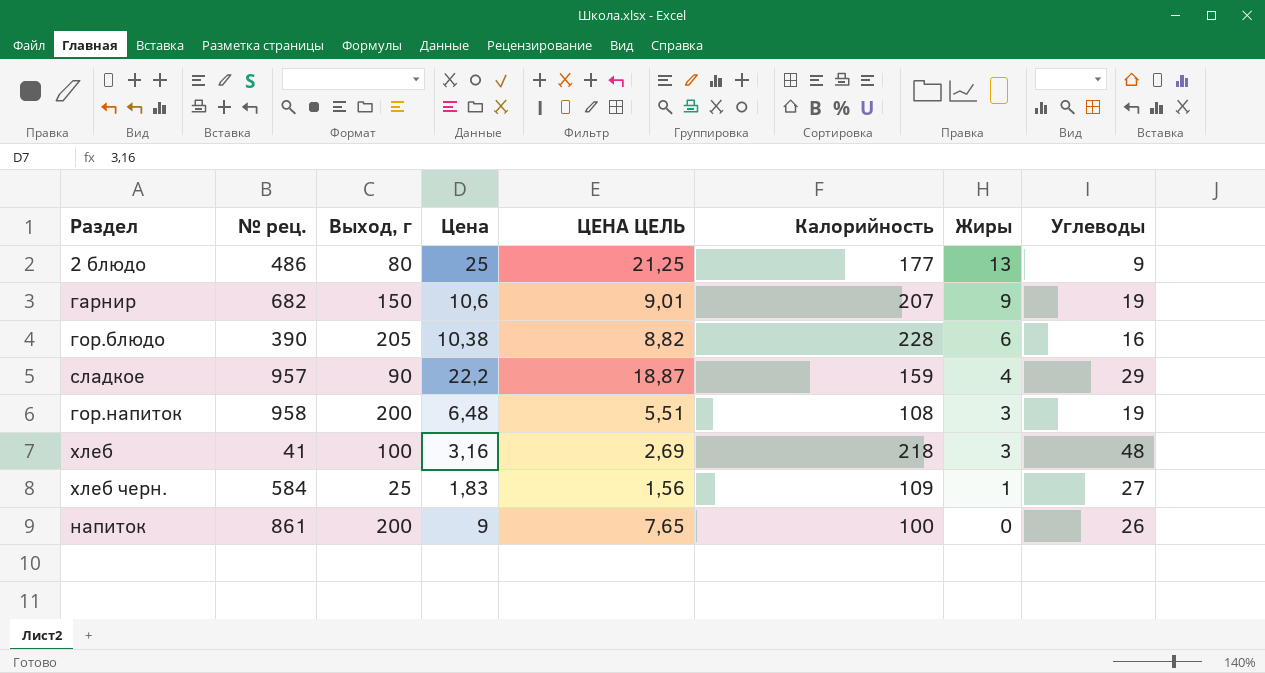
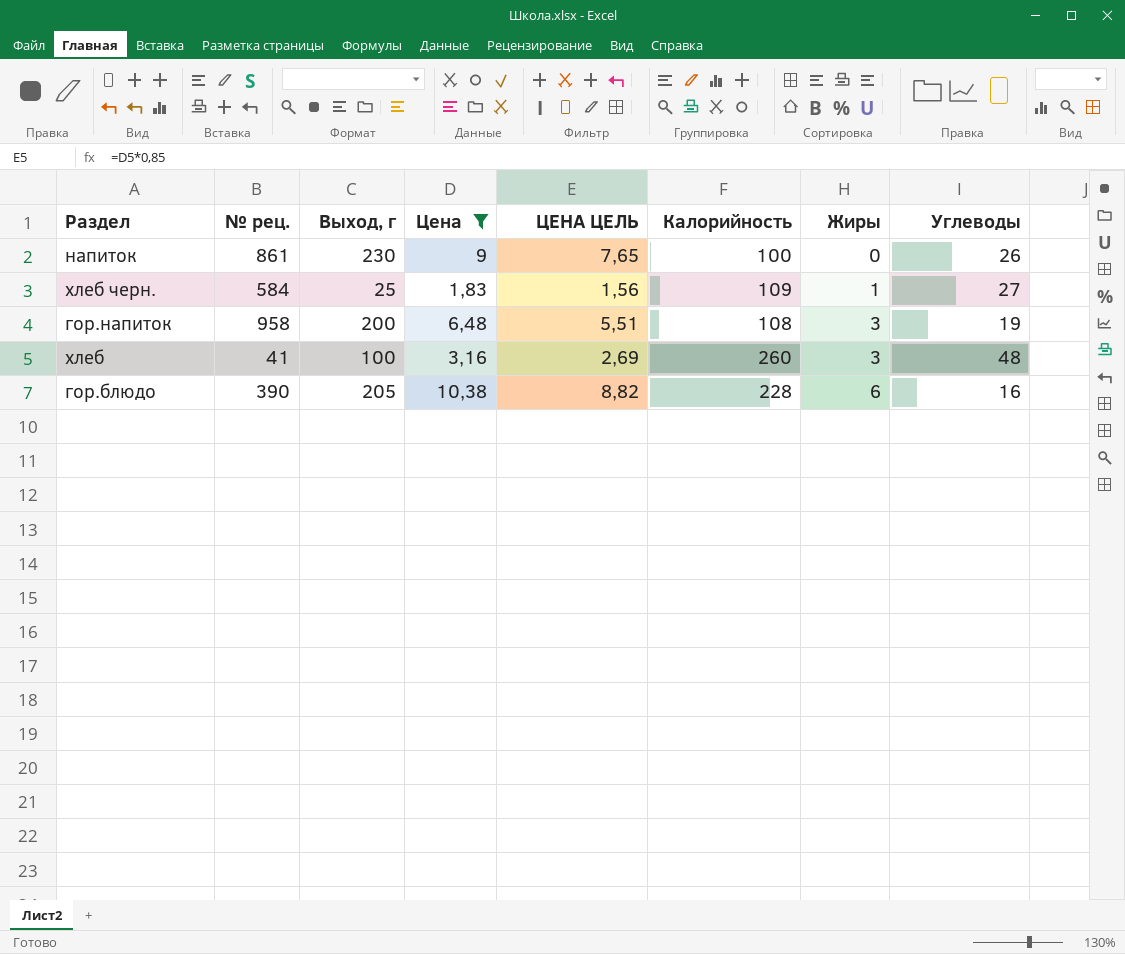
filter: none -> Цена <= 10,38
row order: Жиры descending -> Жиры ascending
напиток | Выход, г: 200 -> 230
хлеб | Калорийность: 218 -> 260

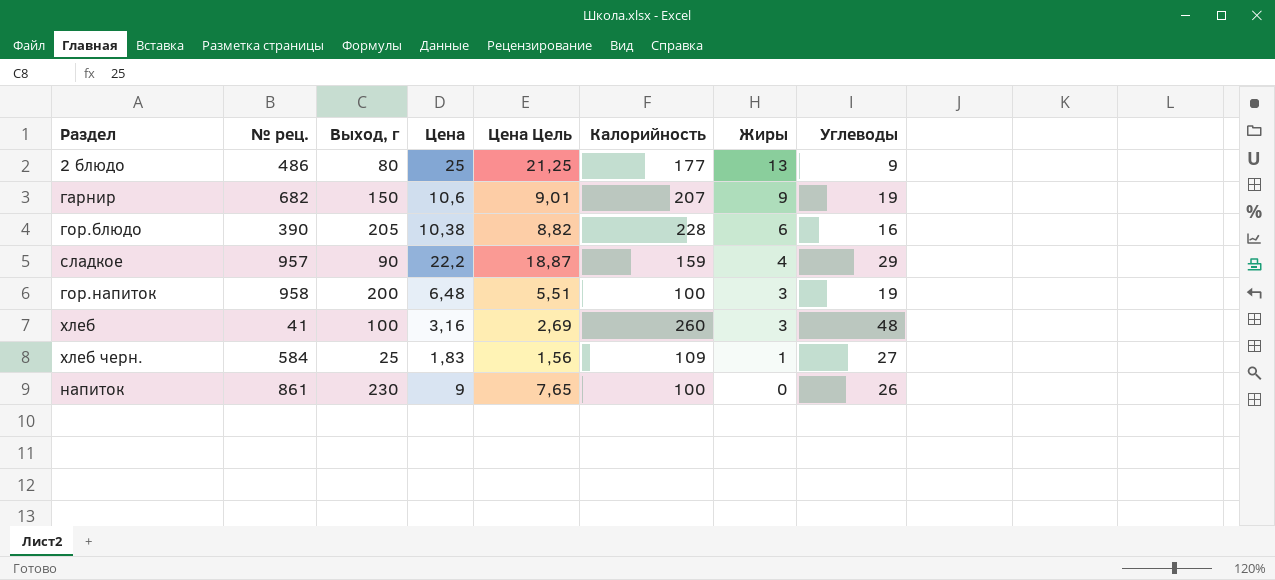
filter: Цена <= 10,38 -> none
row order: Жиры ascending -> Жиры descending
column name: ЦЕНА ЦЕЛЬ -> Цена Цель
гор.напиток | Калорийность: 108 -> 100

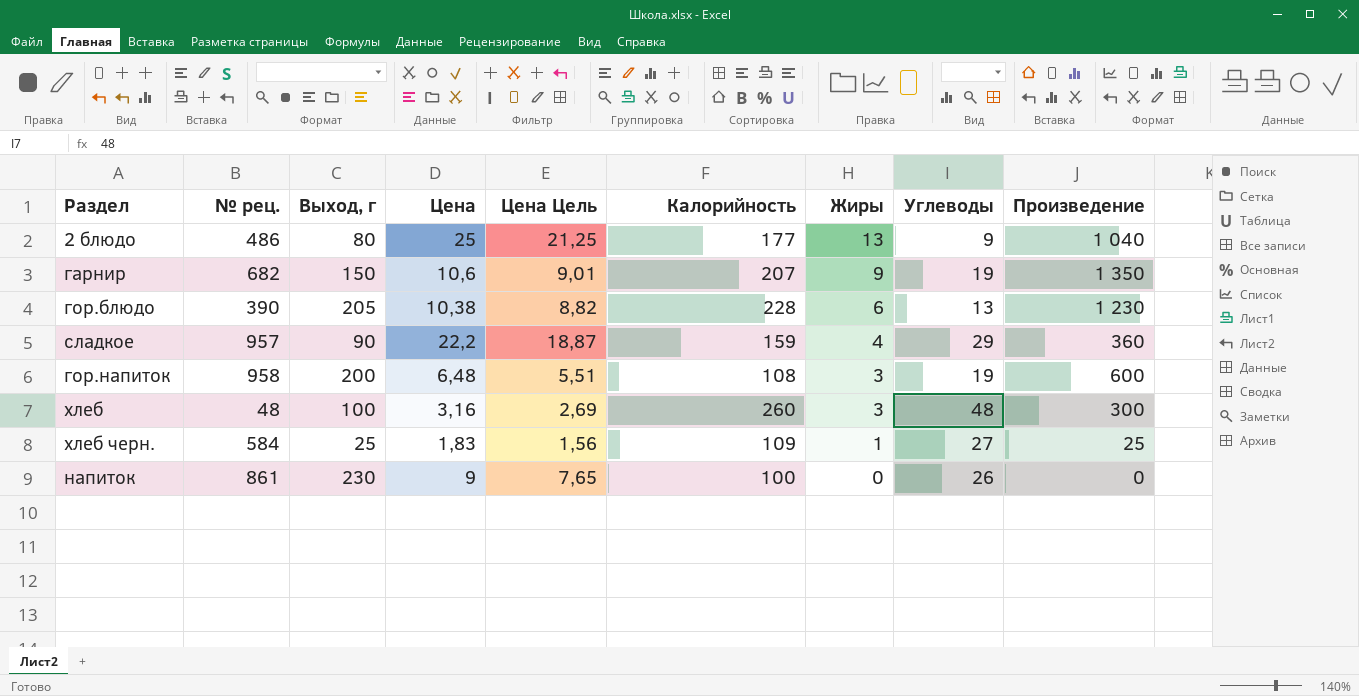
column Произведение | formula: none -> [Выход, г] * [Жиры]
гор.блюдо | Углеводы: 16 -> 13
гор.напиток | Калорийность: 100 -> 108
хлеб | № рец.: 41 -> 48

